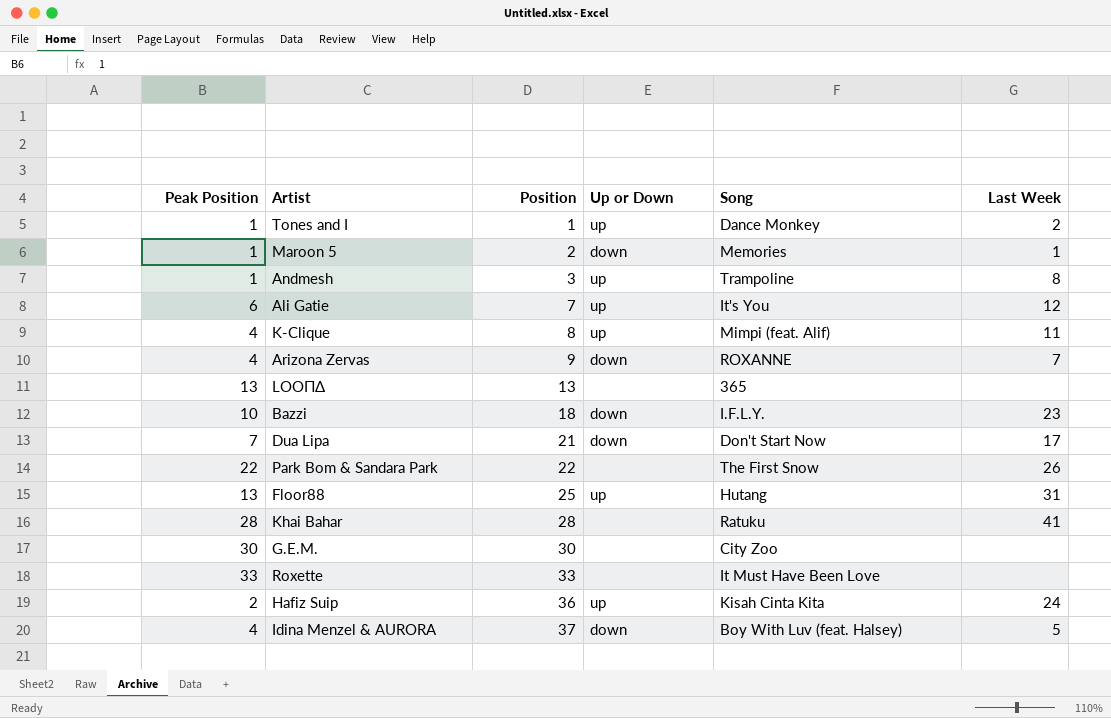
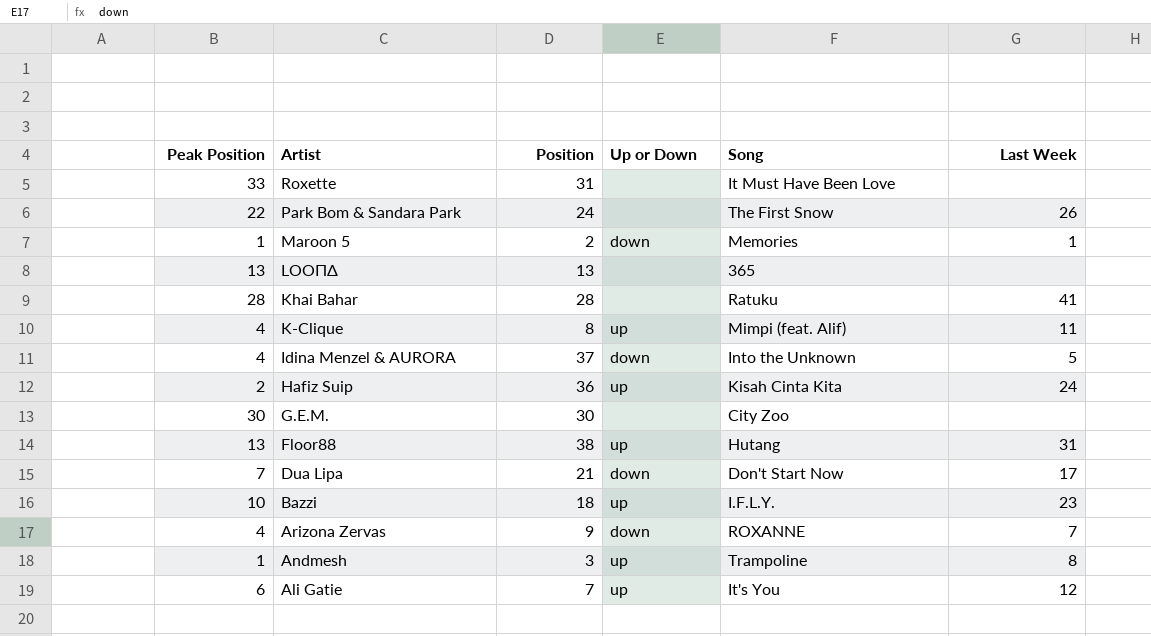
row order: Position ascending -> Artist descending
row Tones and I: 1 | 1 | up | Dance Monkey | 2 -> none
Roxette | Position: 33 -> 31
Park Bom & Sandara Park | Position: 22 -> 24
Idina Menzel & AURORA | Song: Boy With Luv (feat. Halsey) -> Into the Unknown
Floor88 | Position: 25 -> 38
Bazzi | Up or Down: down -> up

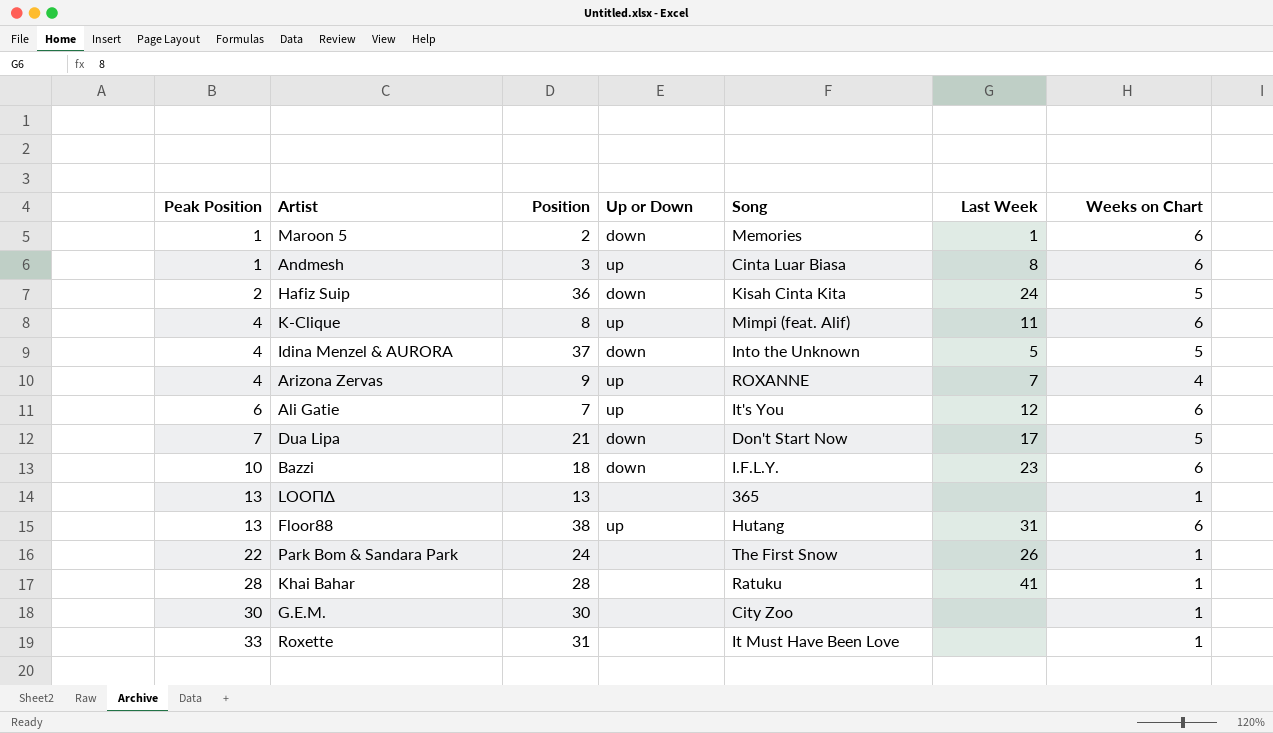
row order: Artist descending -> Peak Position ascending
column Weeks on Chart | position: none -> 7
Andmesh | Song: Trampoline -> Cinta Luar Biasa
Hafiz Suip | Up or Down: up -> down
Arizona Zervas | Up or Down: down -> up
Bazzi | Up or Down: up -> down

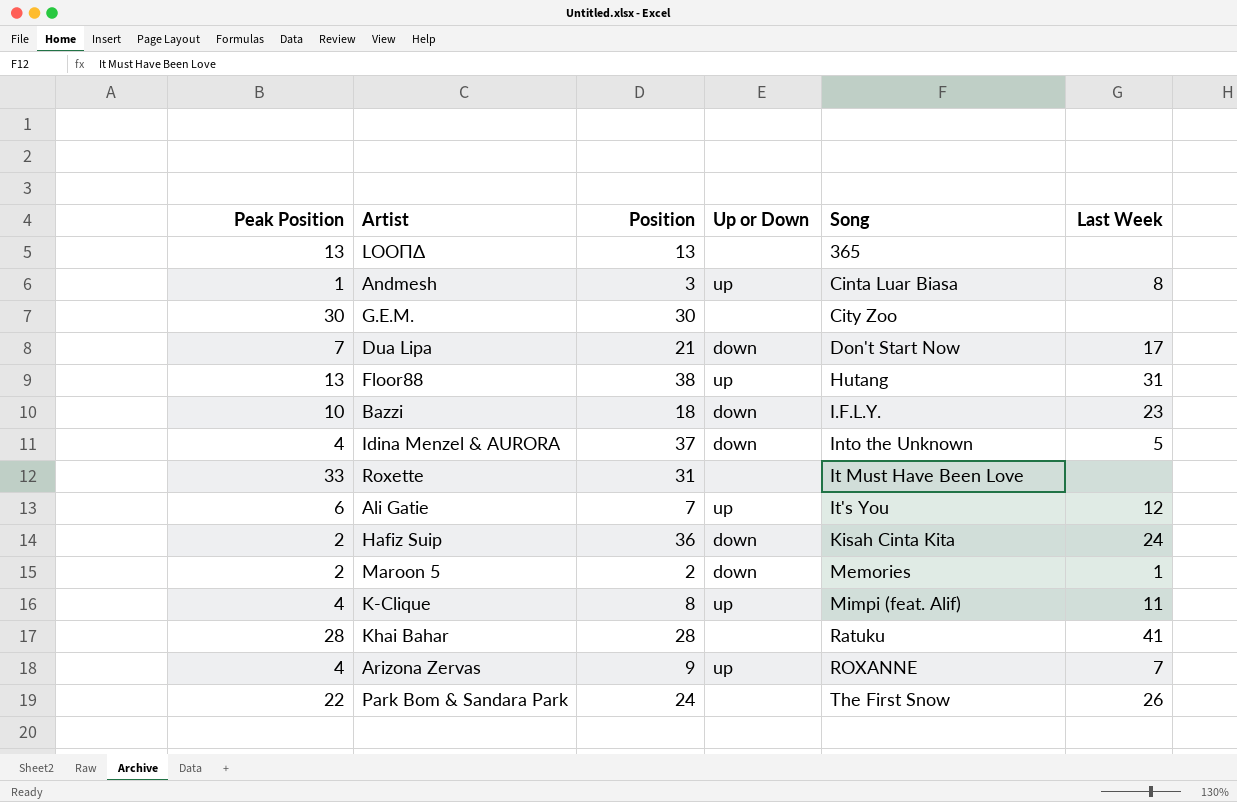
row order: Peak Position ascending -> Song ascending
column Weeks on Chart | position: 7 -> none
Maroon 5 | Peak Position: 1 -> 2

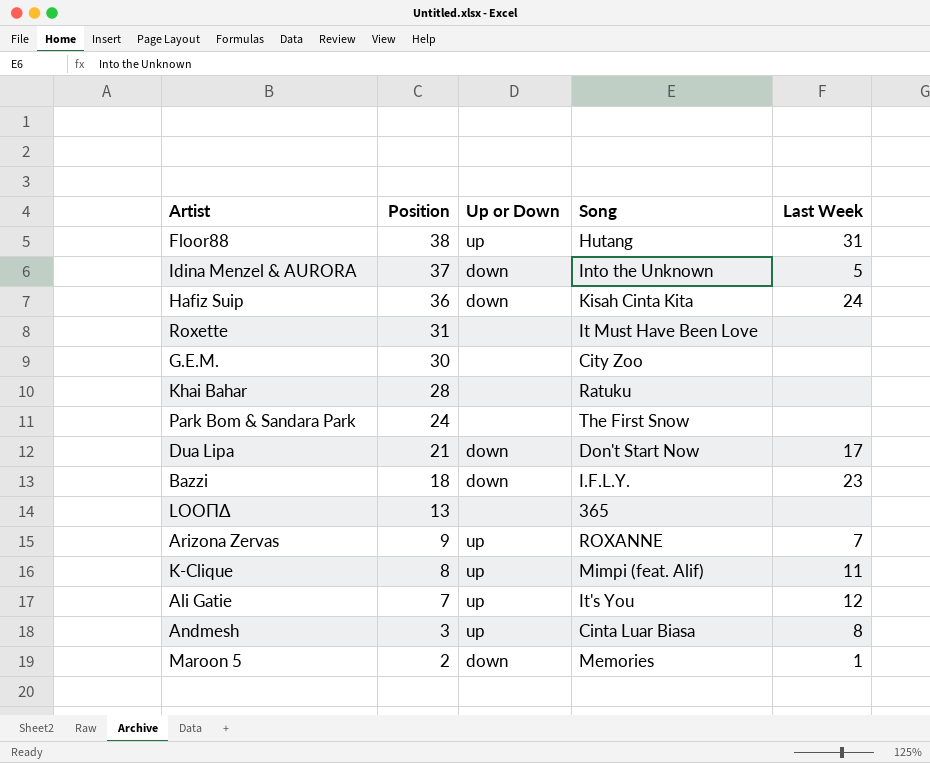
row order: Song ascending -> Position descending
column Peak Position | position: 1 -> none
Khai Bahar | Last Week: 41 -> none
Park Bom & Sandara Park | Last Week: 26 -> none

